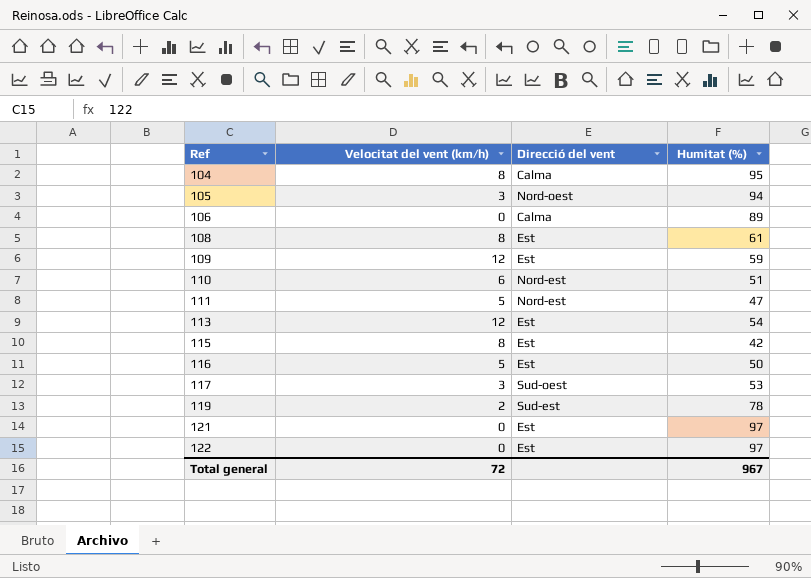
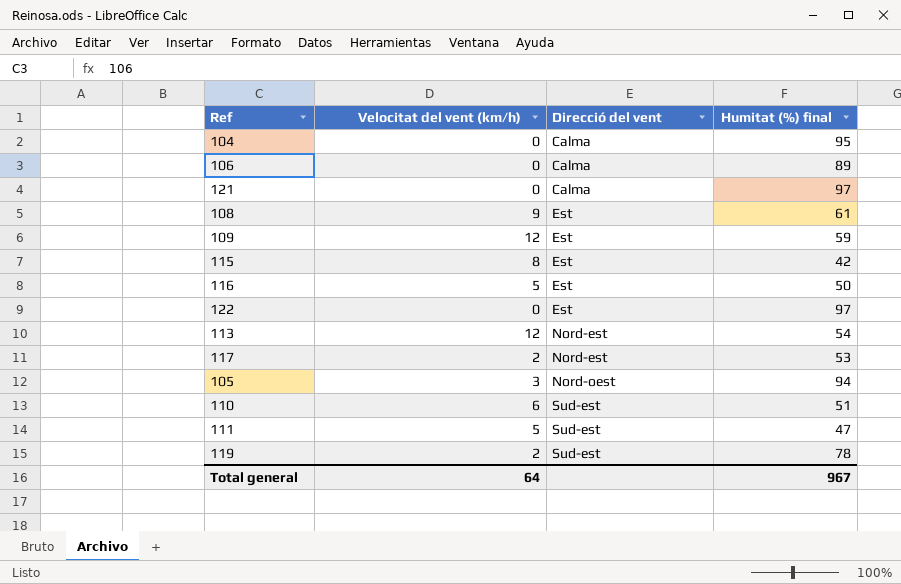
row order: Ref ascending -> Direcció del vent ascending
column name: Humitat (%) -> Humitat (%) final
104 | Velocitat del vent (km/h): 8 -> 0
121 | Direcció del vent: Est -> Calma
108 | Velocitat del vent (km/h): 8 -> 9
113 | Direcció del vent: Est -> Nord-est
117 | Velocitat del vent (km/h): 3 -> 2
117 | Direcció del vent: Sud-oest -> Nord-est
110 | Direcció del vent: Nord-est -> Sud-est
111 | Direcció del vent: Nord-est -> Sud-est
Total general | Velocitat del vent (km/h): 72 -> 64

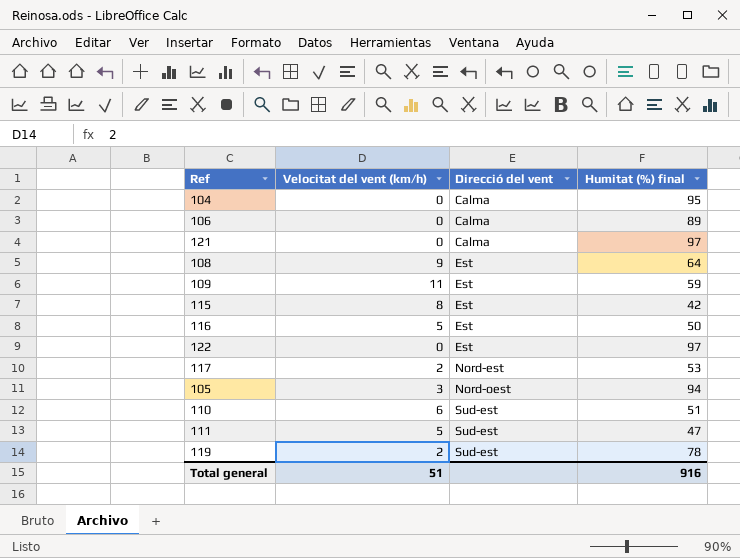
row 113: 12 | Nord-est | 54 -> none
108 | Humitat (%) final: 61 -> 64
109 | Velocitat del vent (km/h): 12 -> 11
Total general | Velocitat del vent (km/h): 64 -> 51
Total general | Humitat (%) final: 967 -> 916

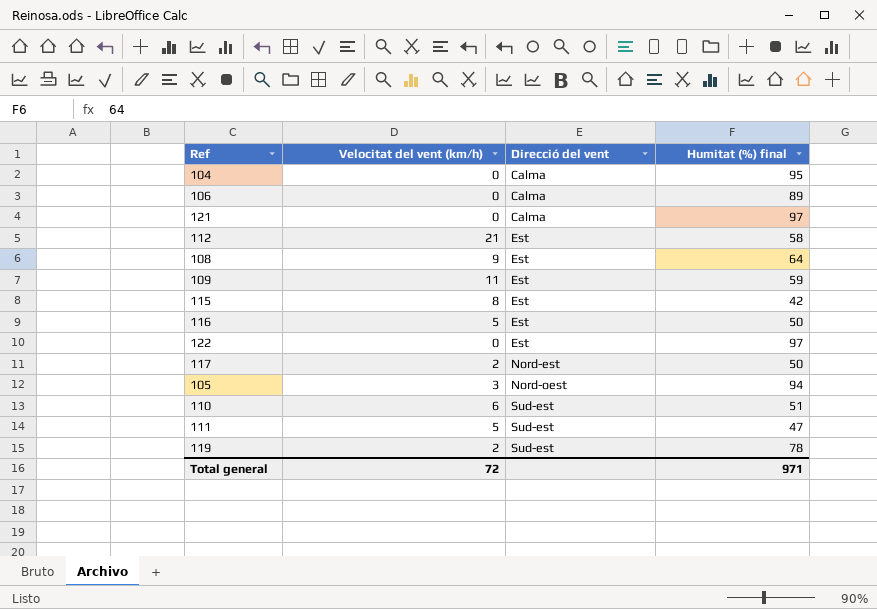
row 112: none -> 21 | Est | 58
117 | Humitat (%) final: 53 -> 50
Total general | Velocitat del vent (km/h): 51 -> 72
Total general | Humitat (%) final: 916 -> 971

